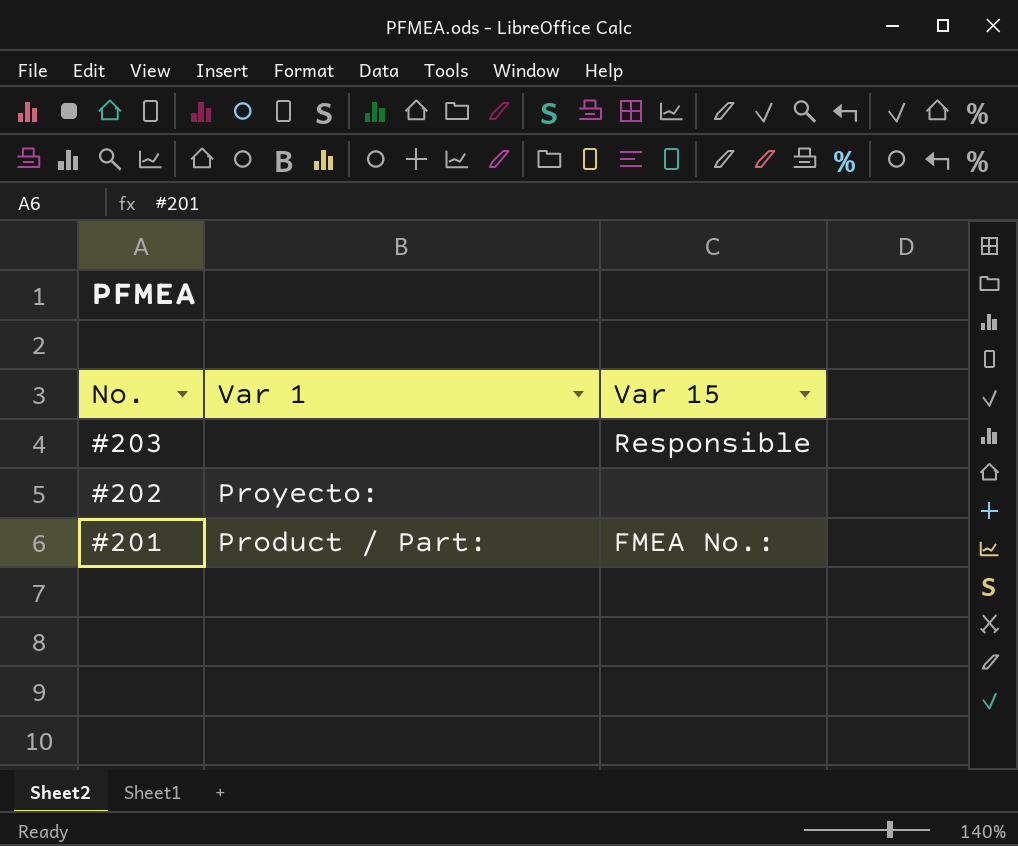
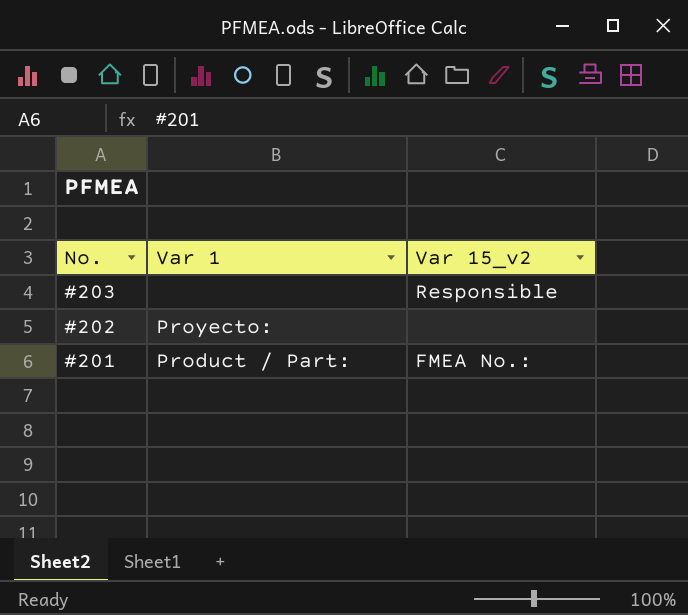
column name: Var 15 -> Var 15_v2

